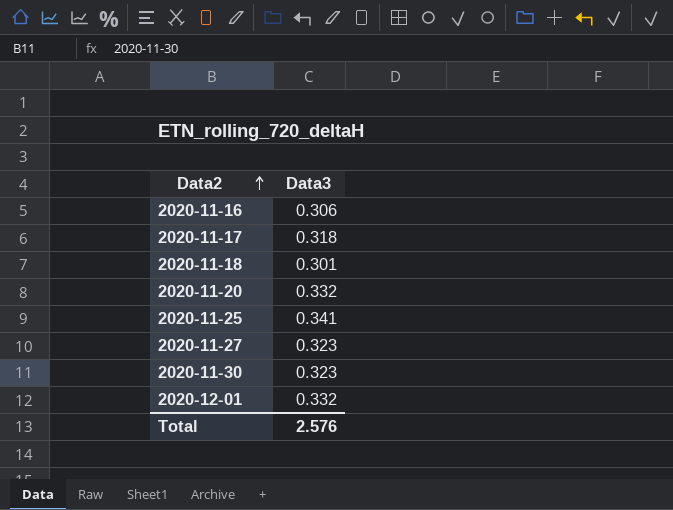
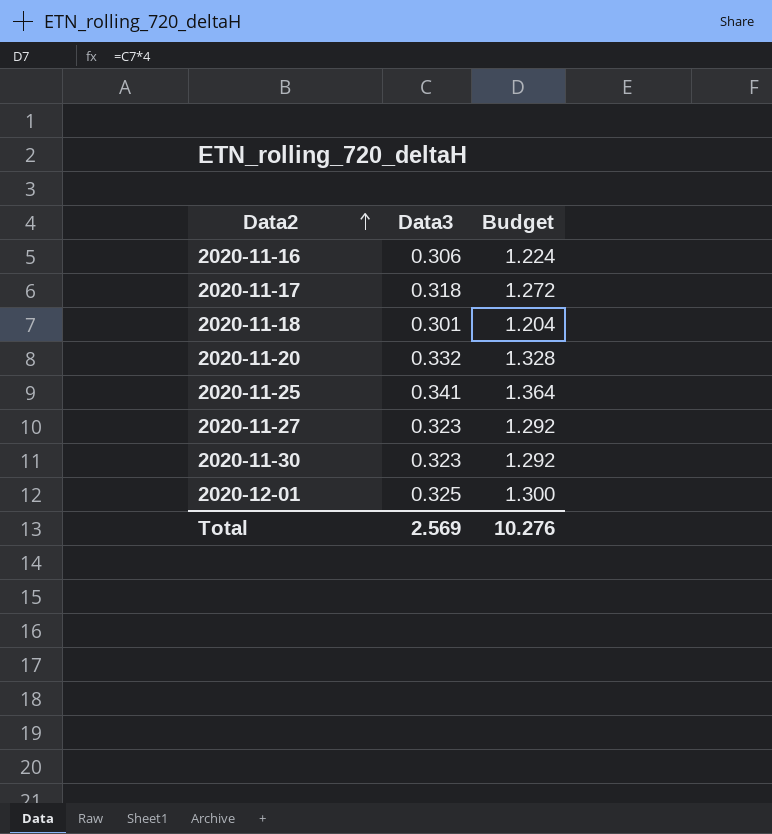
column Budget | formula: none -> [Data3] * 4
2020-12-01 | Data3: 0.332 -> 0.325
Total | Data3: 2.576 -> 2.569

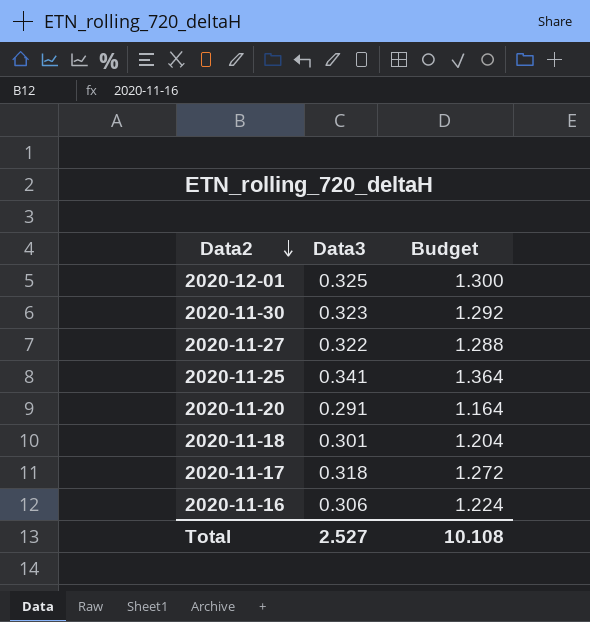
row order: Data2 ascending -> Data2 descending
2020-11-27 | Data3: 0.323 -> 0.322
2020-11-27 | Budget: 1.292 -> 1.288
2020-11-20 | Data3: 0.332 -> 0.291
2020-11-20 | Budget: 1.328 -> 1.164
Total | Data3: 2.569 -> 2.527
Total | Budget: 10.276 -> 10.108

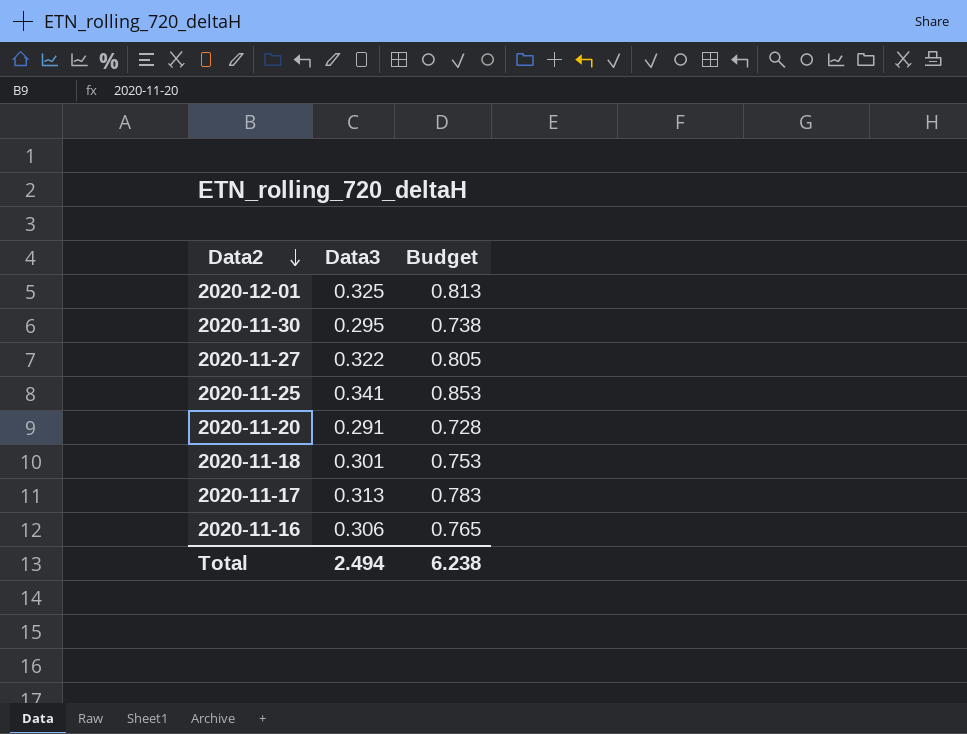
column Budget | formula: [Data3] * 4 -> [Data3] * 2.5
2020-11-30 | Data3: 0.323 -> 0.295
2020-11-17 | Data3: 0.318 -> 0.313
Total | Data3: 2.527 -> 2.494
Total | Budget: 10.108 -> 6.238

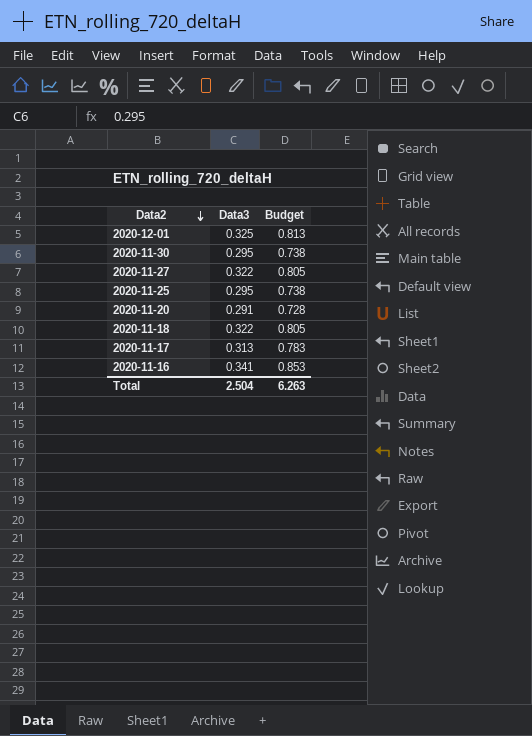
2020-11-25 | Data3: 0.341 -> 0.295
2020-11-25 | Budget: 0.853 -> 0.738
2020-11-18 | Data3: 0.301 -> 0.322
2020-11-18 | Budget: 0.753 -> 0.805
2020-11-16 | Data3: 0.306 -> 0.341
2020-11-16 | Budget: 0.765 -> 0.853
Total | Data3: 2.494 -> 2.504
Total | Budget: 6.238 -> 6.263

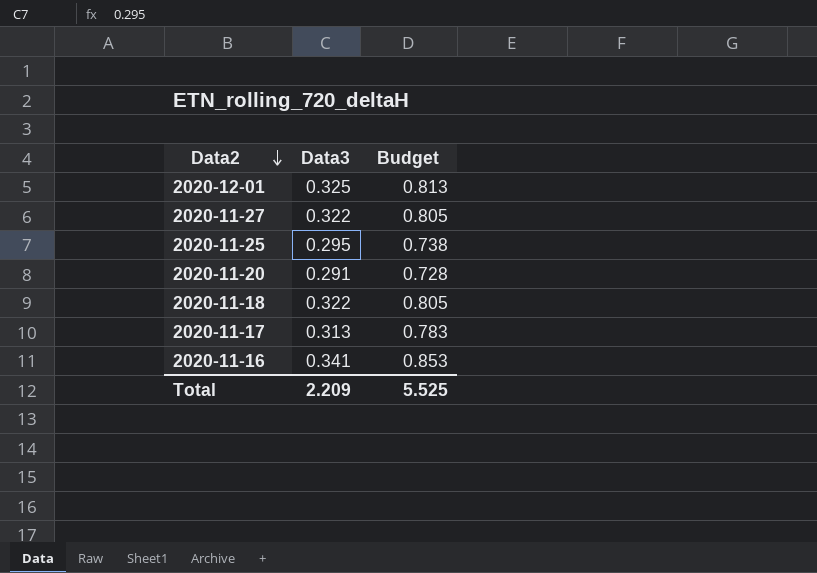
row 2020-11-30: 0.295 | 0.738 -> none
Total | Data3: 2.504 -> 2.209
Total | Budget: 6.263 -> 5.525

